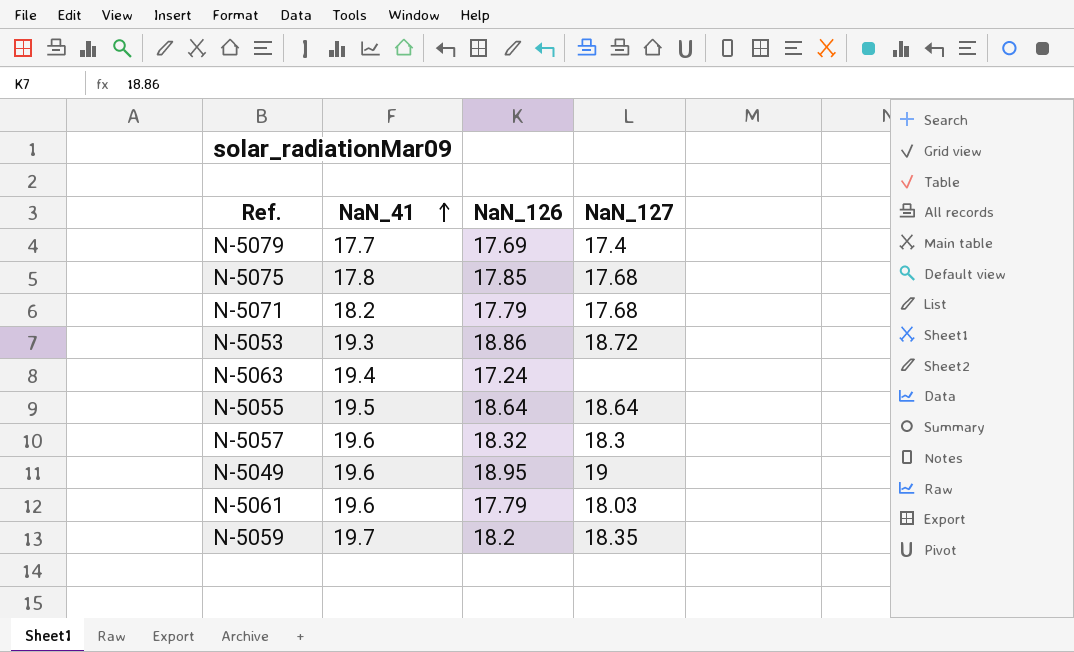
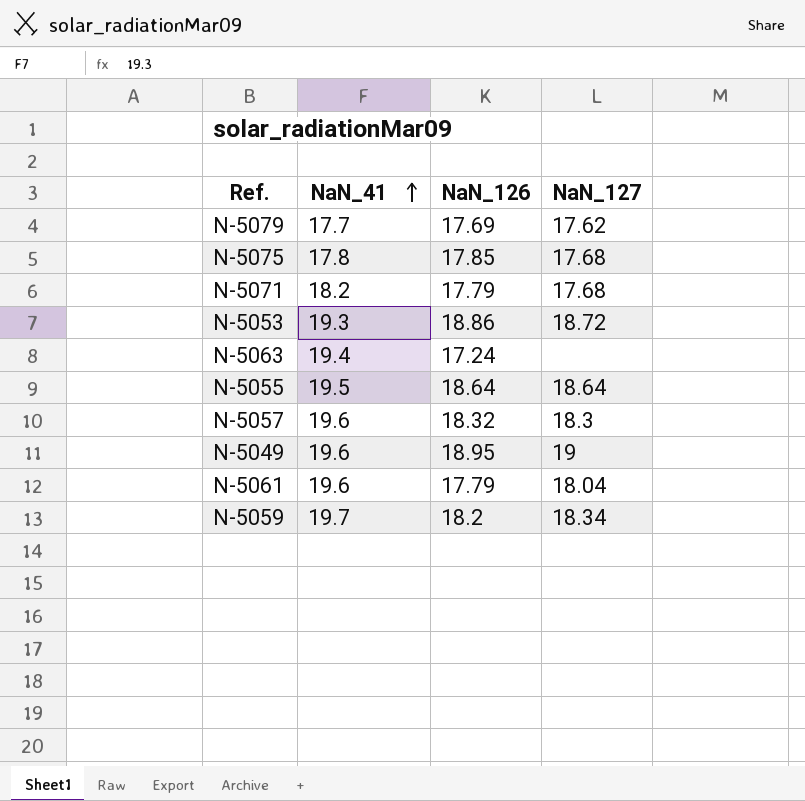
N-5079 | NaN_127: 17.4 -> 17.62
N-5061 | NaN_127: 18.03 -> 18.04
N-5059 | NaN_127: 18.35 -> 18.34

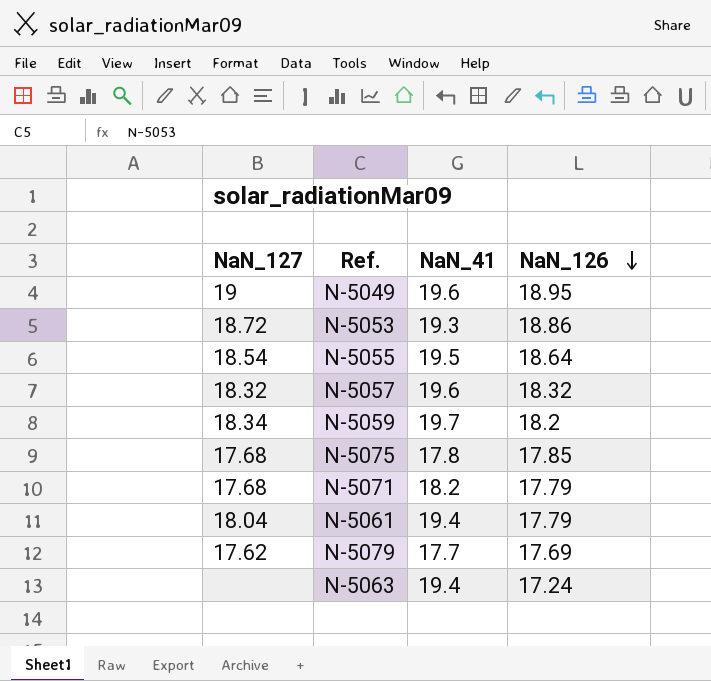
row order: NaN_41 ascending -> NaN_126 descending
column NaN_127 | position: 4 -> 1
N-5055 | NaN_127: 18.64 -> 18.54
N-5057 | NaN_127: 18.3 -> 18.32
N-5061 | NaN_41: 19.6 -> 19.4

